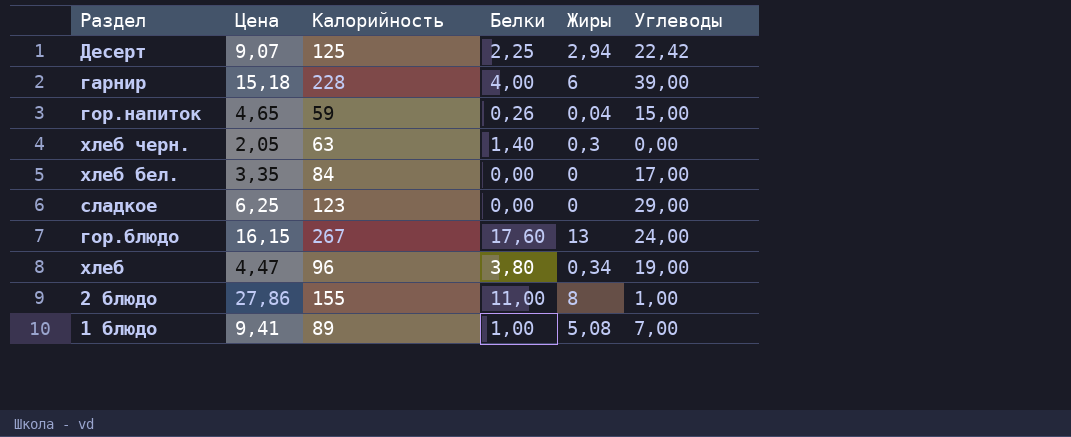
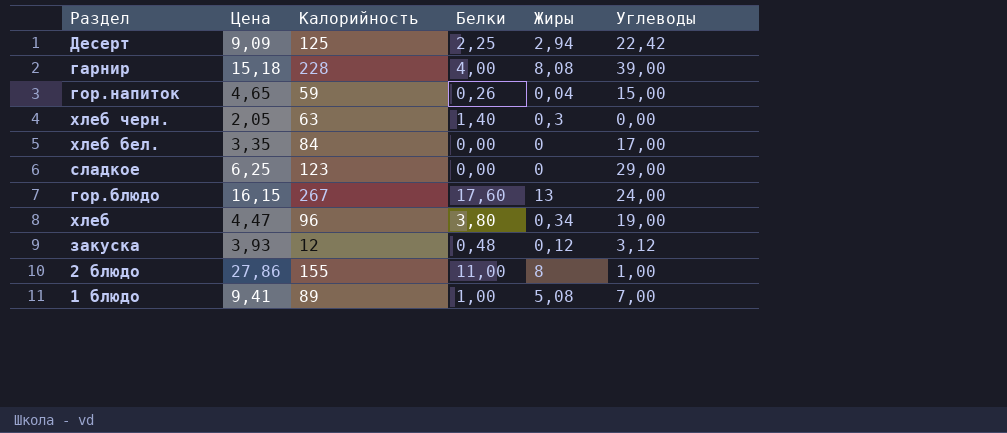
Десерт | Цена: 9,07 -> 9,09
гарнир | Жиры: 6 -> 8,08
row закуска: none -> 3,93 | 12 | 0,48 | 0,12 | 3,12

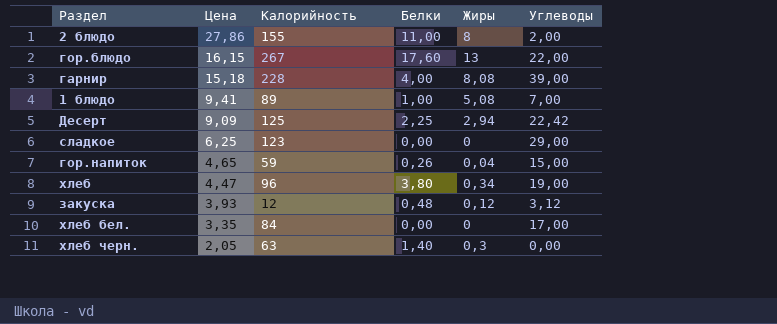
row order: none -> Цена descending
2 блюдо | Углеводы: 1,00 -> 2,00
гор.блюдо | Углеводы: 24,00 -> 22,00

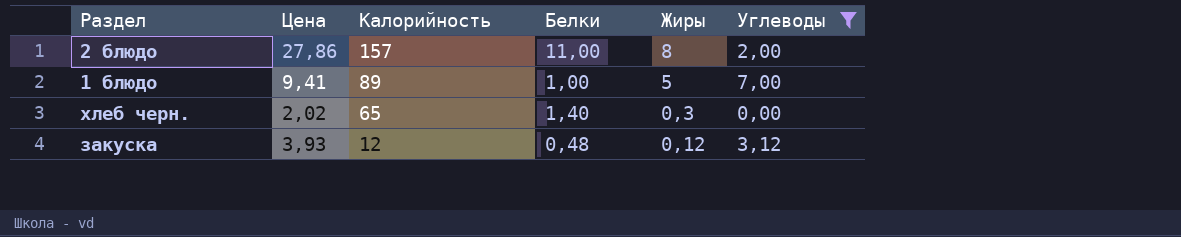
filter: none -> Углеводы <= 7,00
row order: Цена descending -> Калорийность descending
2 блюдо | Калорийность: 155 -> 157
1 блюдо | Жиры: 5,08 -> 5
хлеб черн. | Цена: 2,05 -> 2,02
хлеб черн. | Калорийность: 63 -> 65

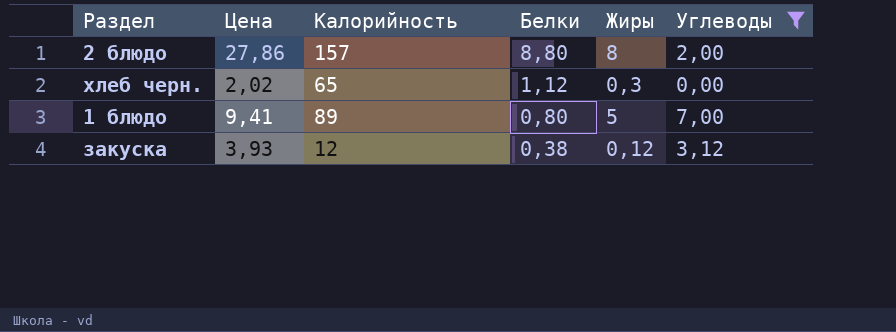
row order: Калорийность descending -> Белки descending
2 блюдо | Белки: 11,00 -> 8,80
хлеб черн. | Белки: 1,40 -> 1,12
1 блюдо | Белки: 1,00 -> 0,80
закуска | Белки: 0,48 -> 0,38

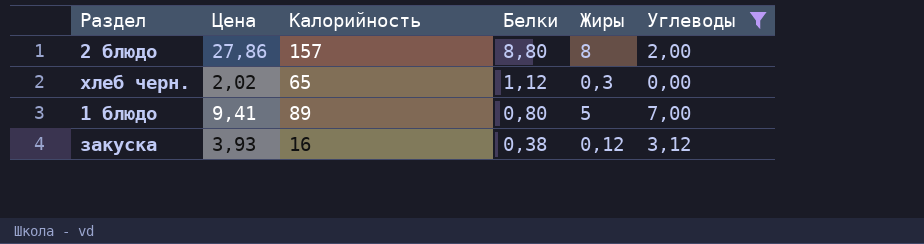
закуска | Калорийность: 12 -> 16

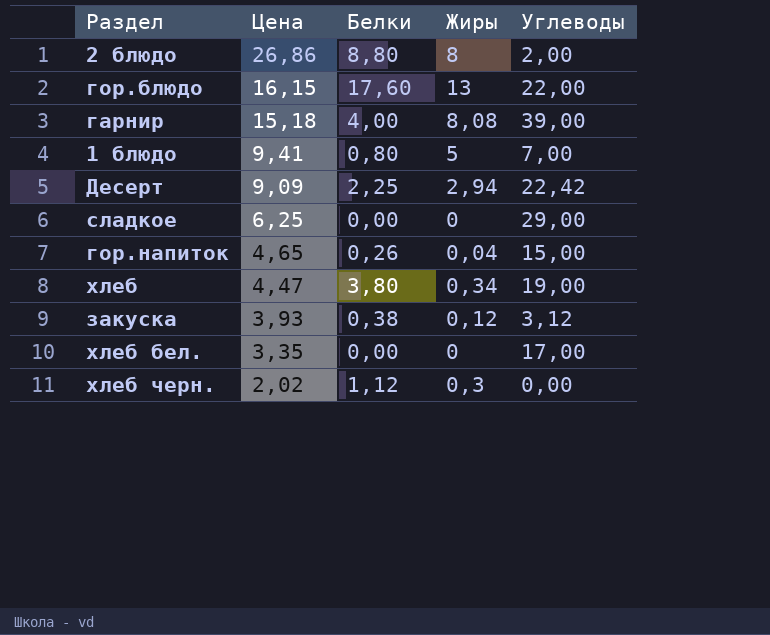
filter: Углеводы <= 7,00 -> none
row order: Белки descending -> Цена descending
column Калорийность | position: 3 -> none
2 блюдо | Цена: 27,86 -> 26,86

